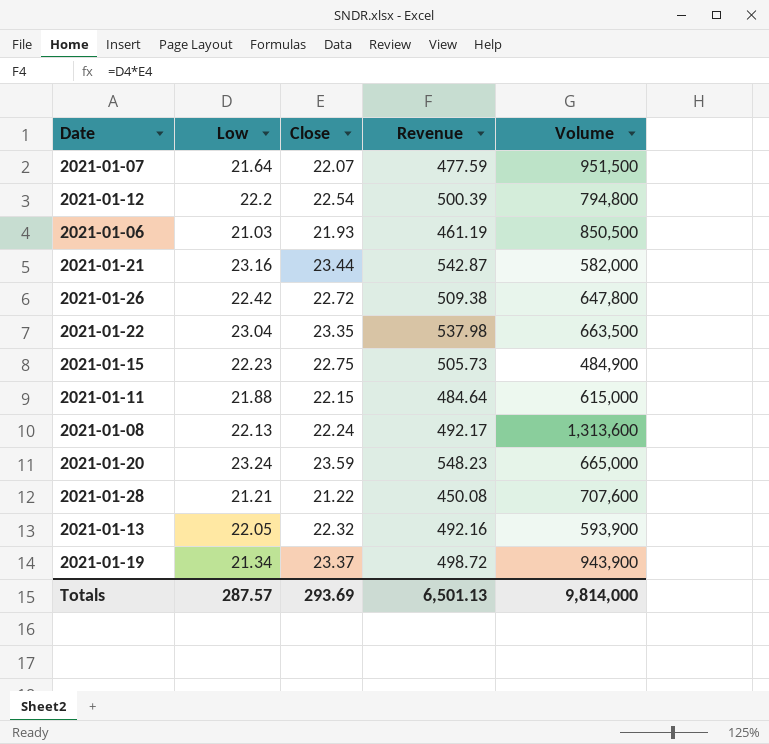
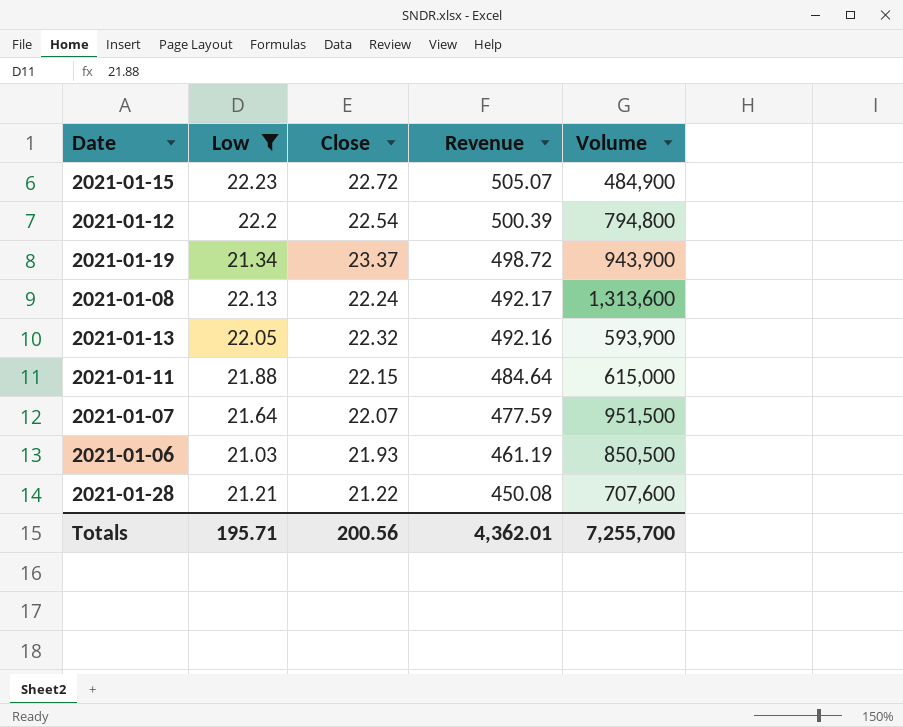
filter: none -> Low <= 22.23
row order: none -> Revenue descending
2021-01-15 | Close: 22.75 -> 22.72
2021-01-15 | Revenue: 505.73 -> 505.07
Totals | Low: 287.57 -> 195.71
Totals | Close: 293.69 -> 200.56
Totals | Revenue: 6,501.13 -> 4,362.01
Totals | Volume: 9,814,000 -> 7,255,700

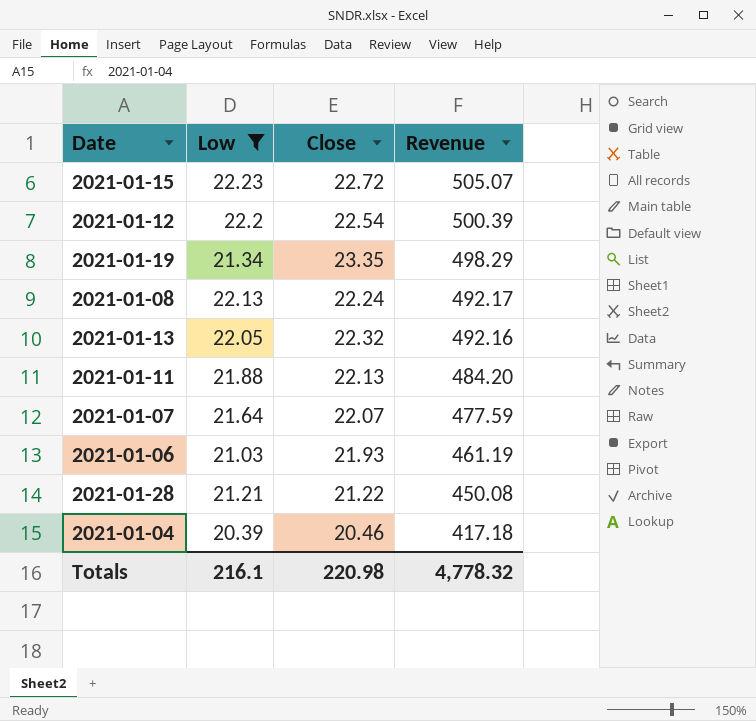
column Volume | position: 5 -> none
2021-01-19 | Close: 23.37 -> 23.35
2021-01-19 | Revenue: 498.72 -> 498.29
2021-01-11 | Close: 22.15 -> 22.13
2021-01-11 | Revenue: 484.64 -> 484.20
row 2021-01-04: none -> 20.39 | 20.46 | 417.18
Totals | Low: 195.71 -> 216.1
Totals | Close: 200.56 -> 220.98
Totals | Revenue: 4,362.01 -> 4,778.32

